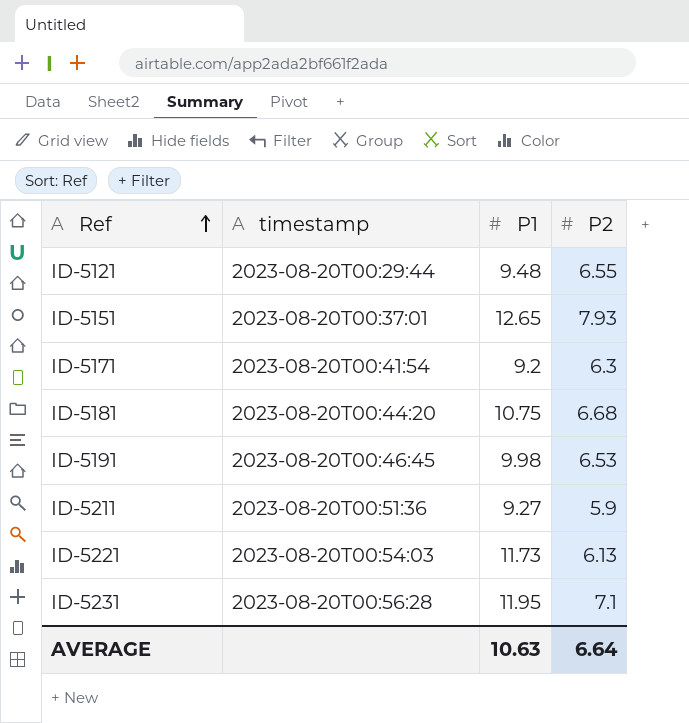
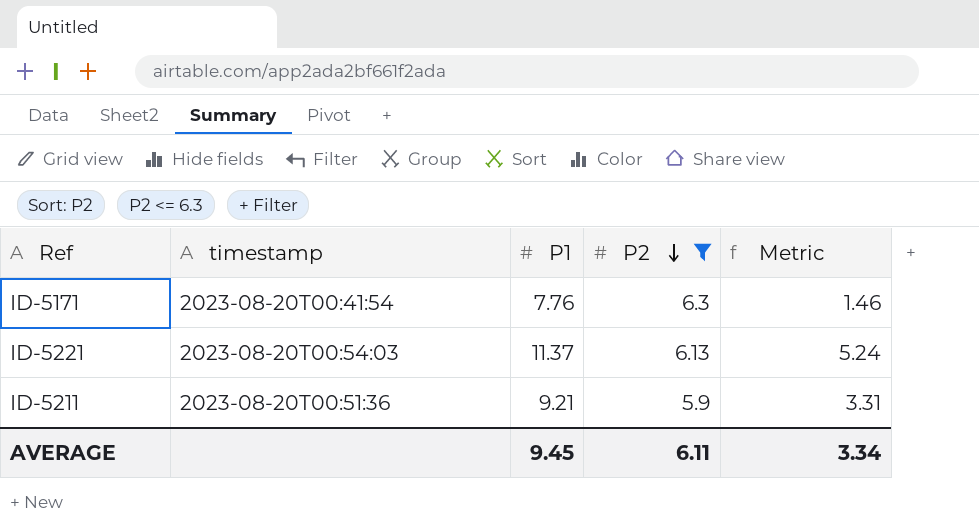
filter: none -> P2 <= 6.3
row order: Ref ascending -> P2 descending
column Metric | formula: none -> [P1] - [P2]
ID-5171 | P1: 9.2 -> 7.76
ID-5221 | P1: 11.73 -> 11.37
ID-5211 | P1: 9.27 -> 9.21
AVERAGE | P1: 10.63 -> 9.45
AVERAGE | P2: 6.64 -> 6.11

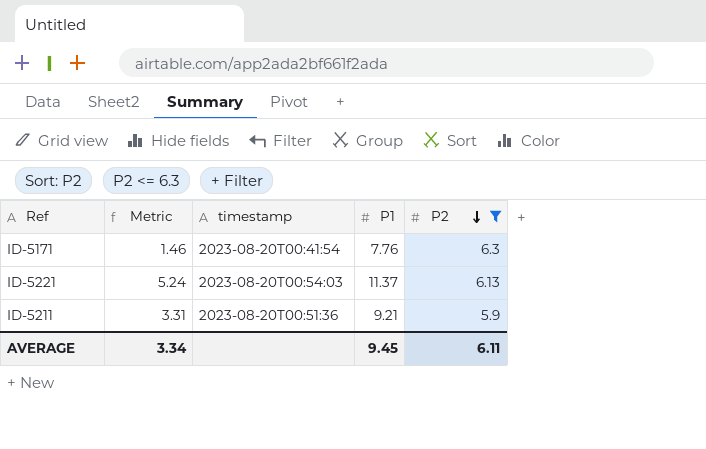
column Metric | position: 5 -> 2

